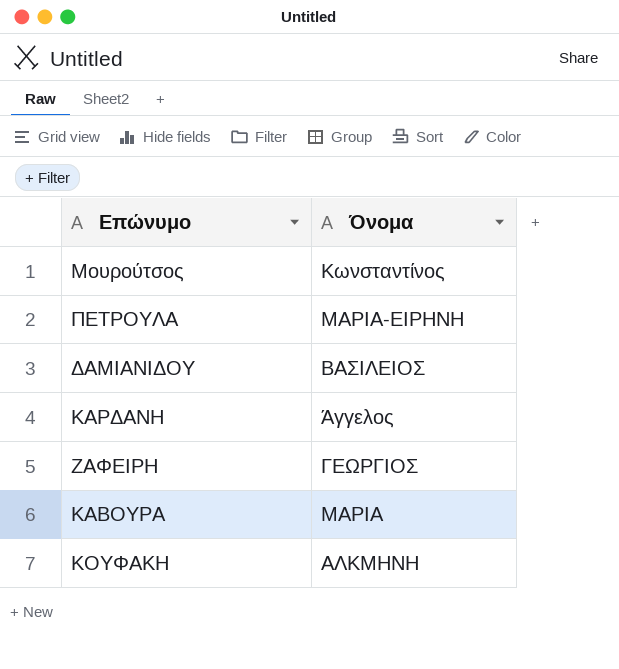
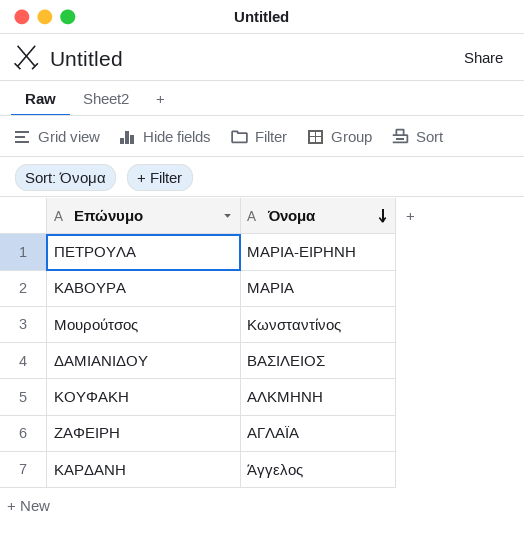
row order: none -> Όνομα descending
ΖΑΦΕΙΡΗ | Όνομα: ΓΕΩΡΓΙΟΣ -> ΑΓΛΑΪΑ

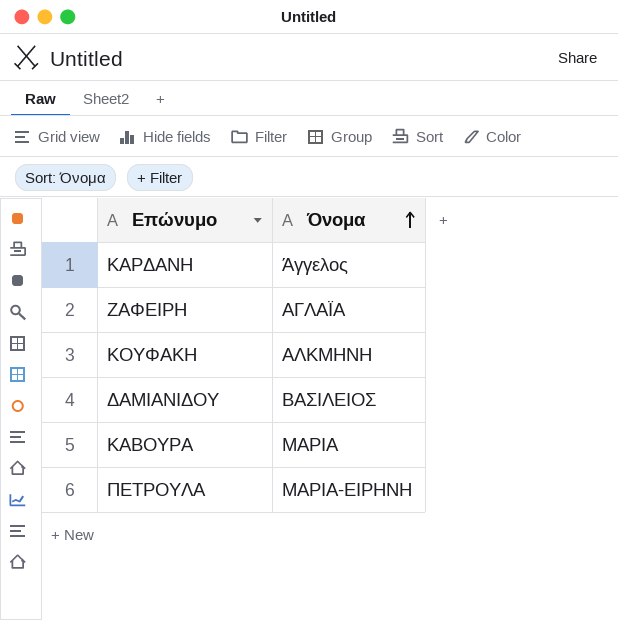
row order: Όνομα descending -> Όνομα ascending
row Μουρούτσος: Κωνσταντίνος -> none

